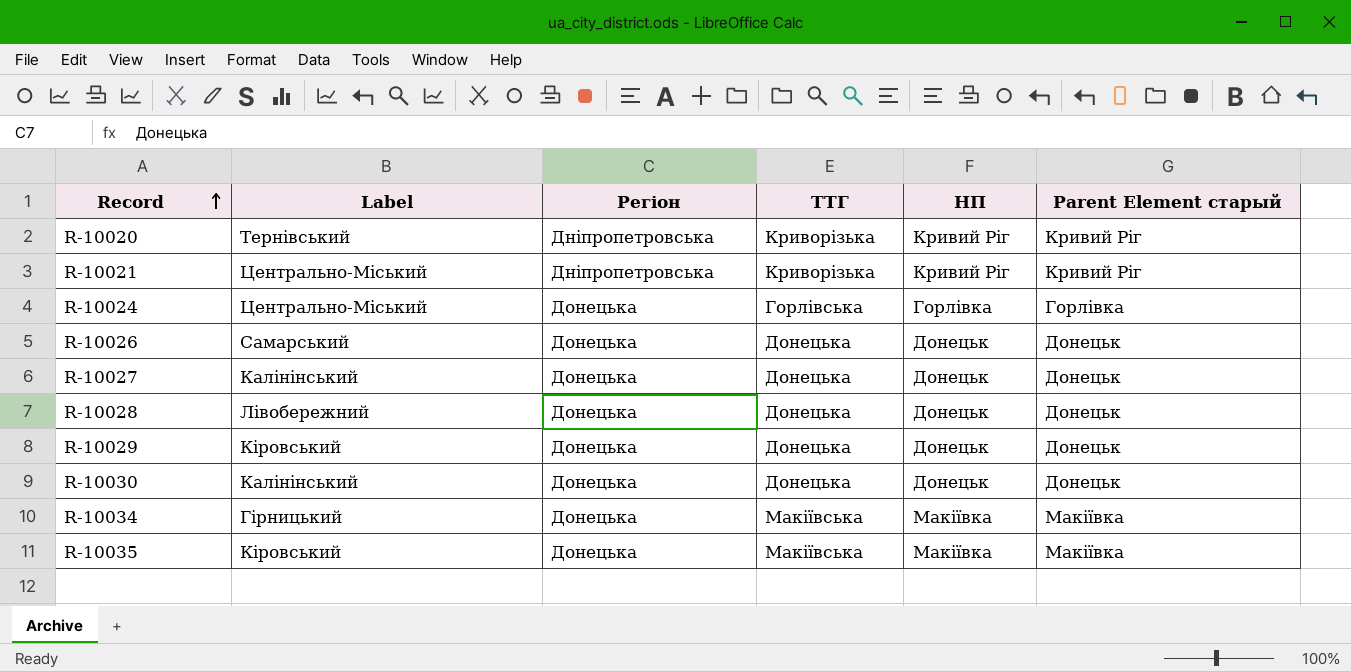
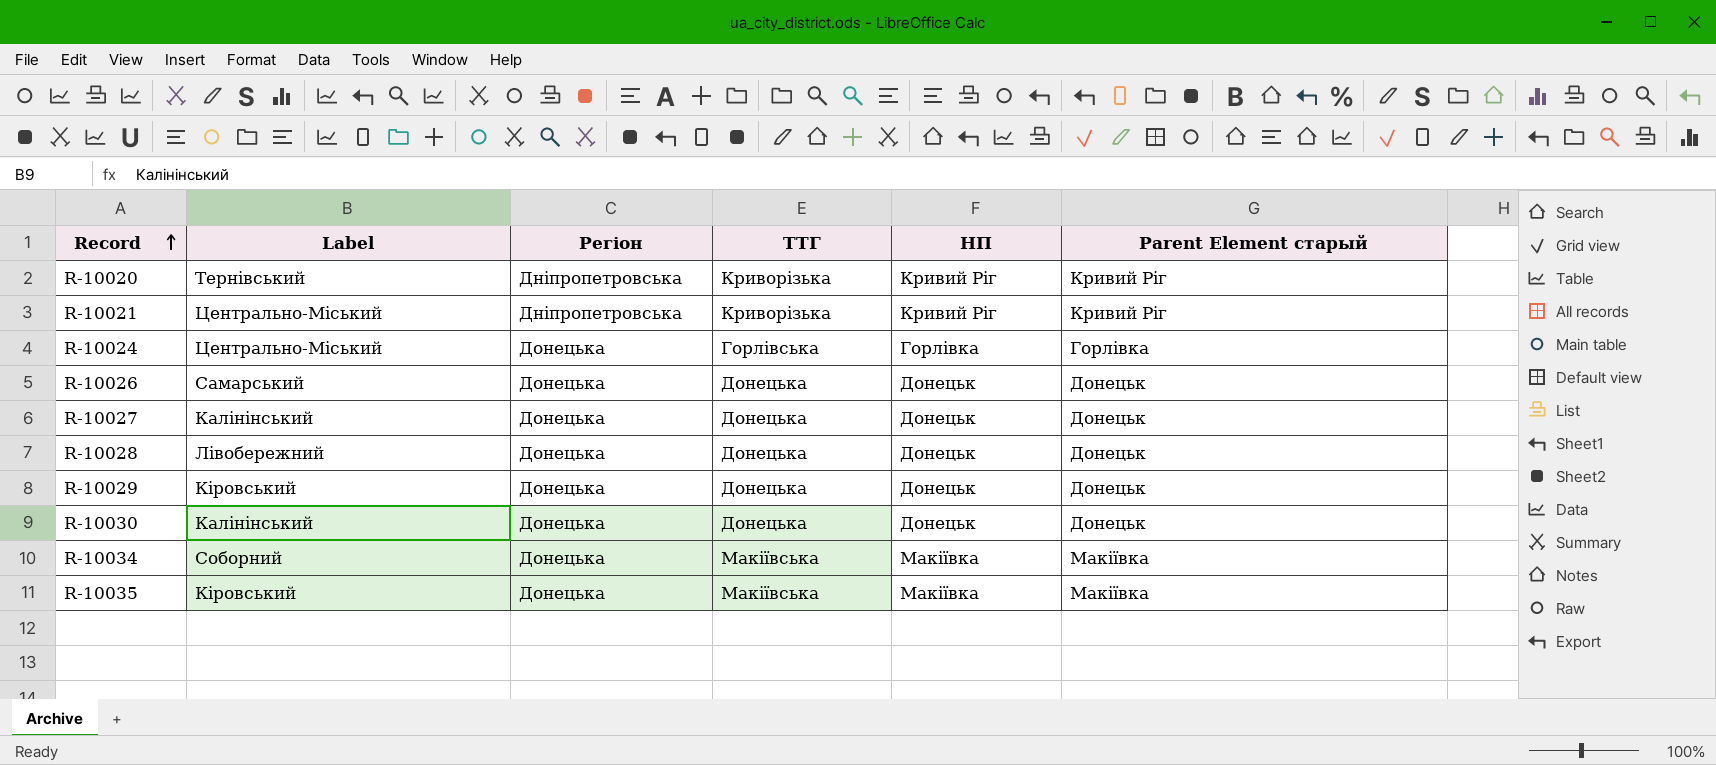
R-10034 | Label: Гірницький -> Соборний

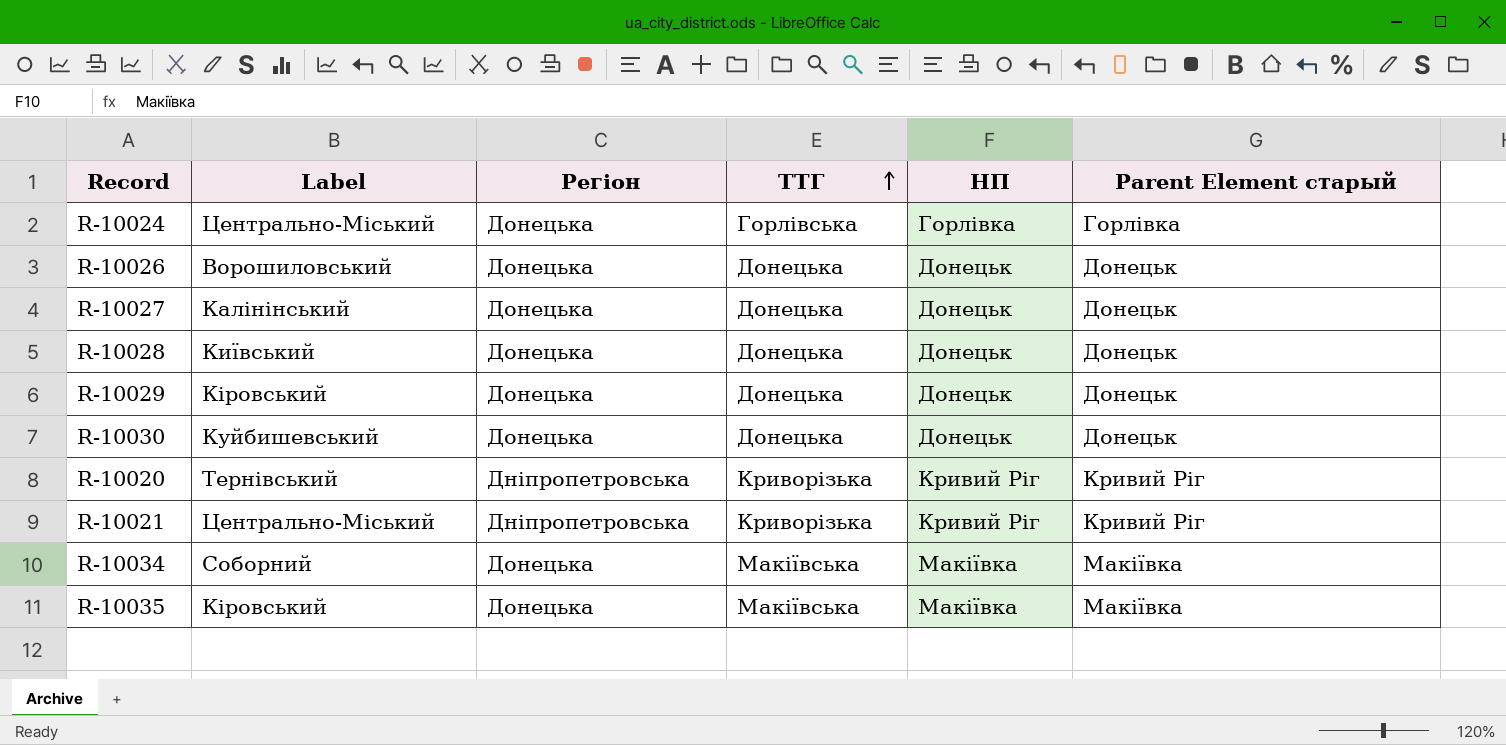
row order: Record ascending -> ТТГ ascending
R-10026 | Label: Самарський -> Ворошиловський
R-10028 | Label: Лівобережний -> Київський
R-10030 | Label: Калінінський -> Куйбишевський

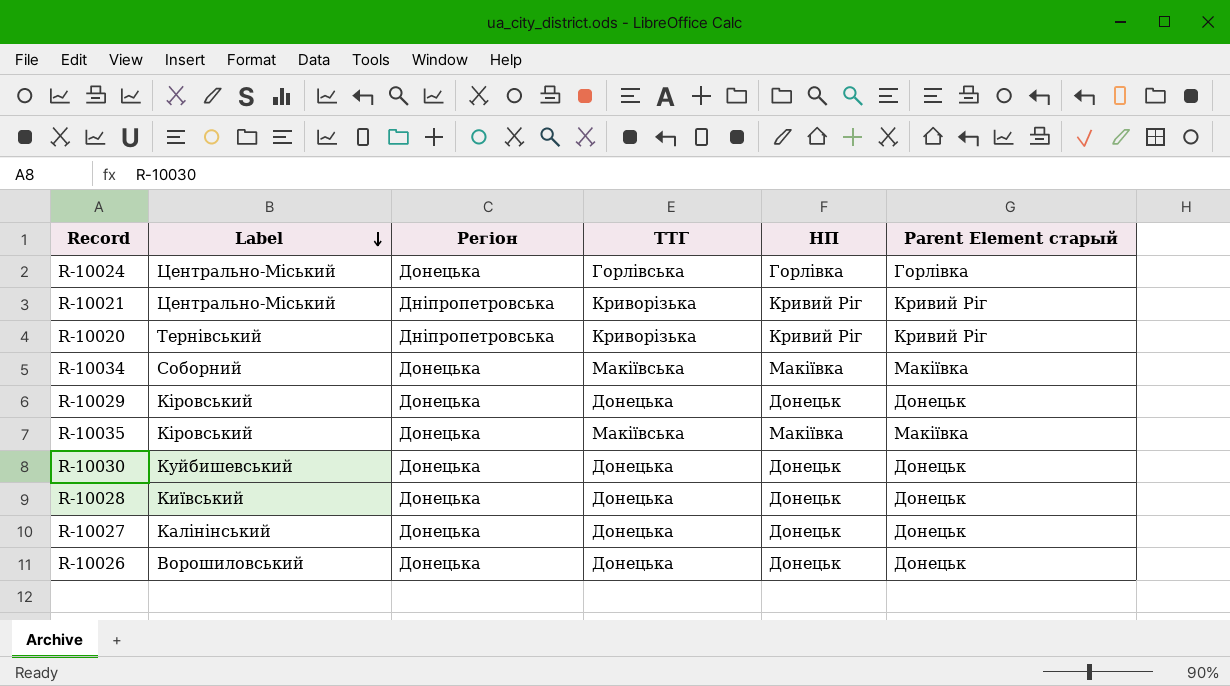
row order: ТТГ ascending -> Label descending

